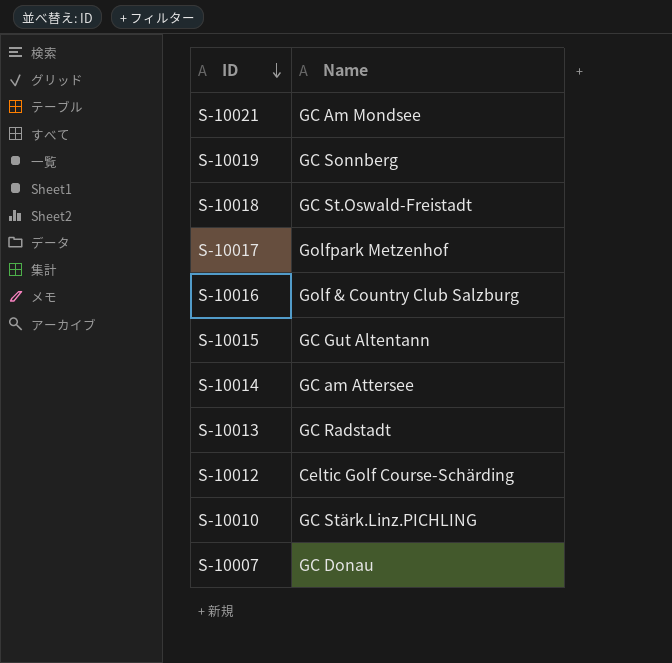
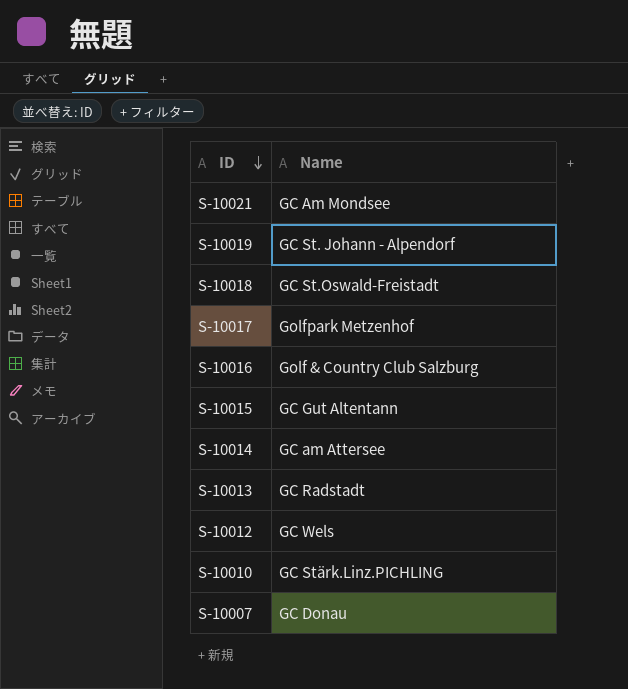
S-10019 | Name: GC Sonnberg -> GC St. Johann - Alpendorf
S-10012 | Name: Celtic Golf Course-Schärding -> GC Wels

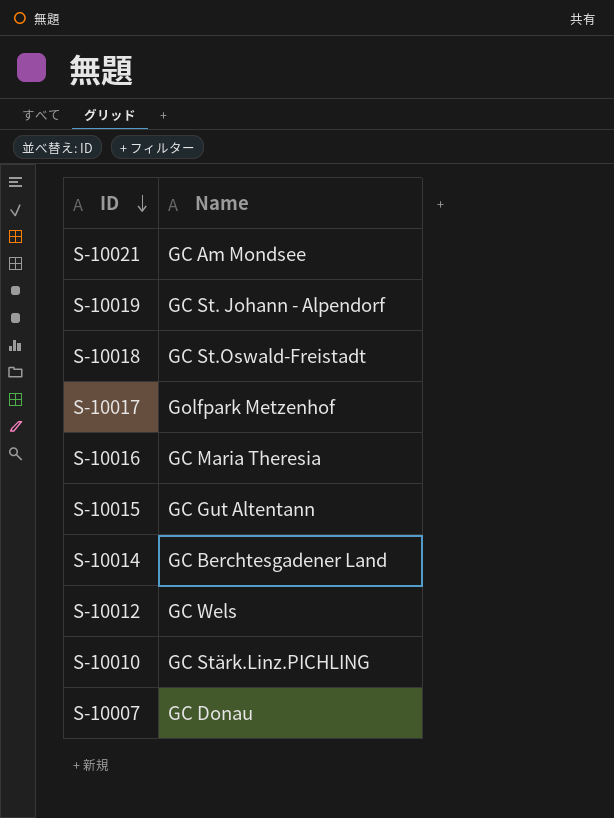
row S-10013: GC Radstadt -> none
S-10016 | Name: Golf & Country Club Salzburg -> GC Maria Theresia
S-10014 | Name: GC am Attersee -> GC Berchtesgadener Land

